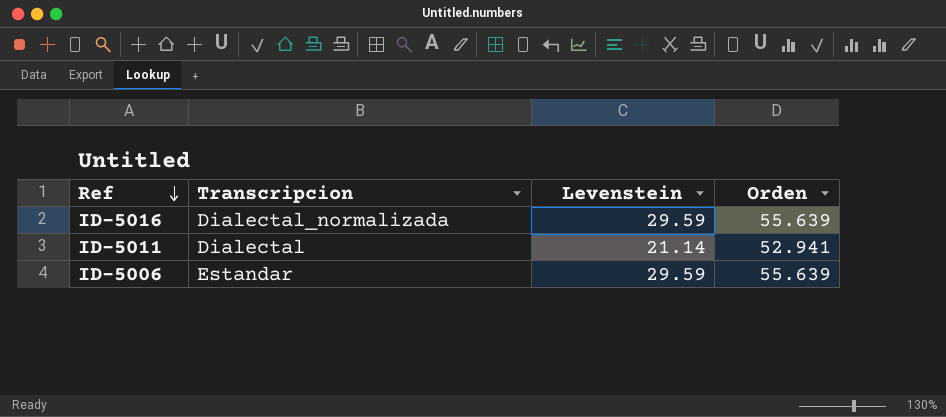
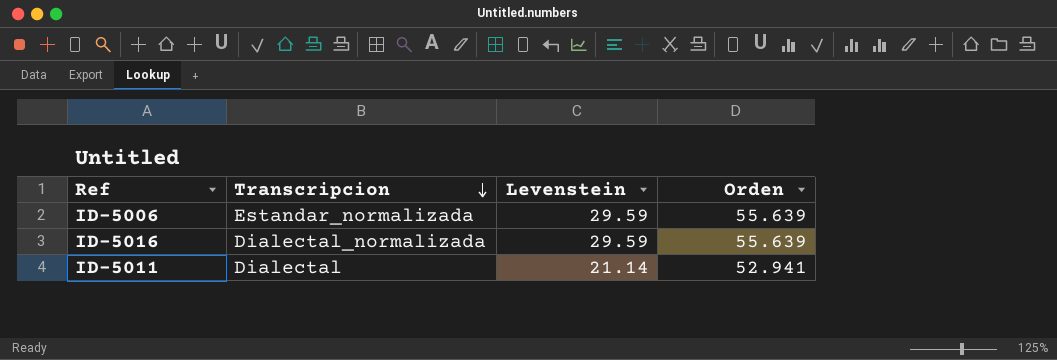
row order: Ref descending -> Transcripcion descending
ID-5006 | Transcripcion: Estandar -> Estandar_normalizada

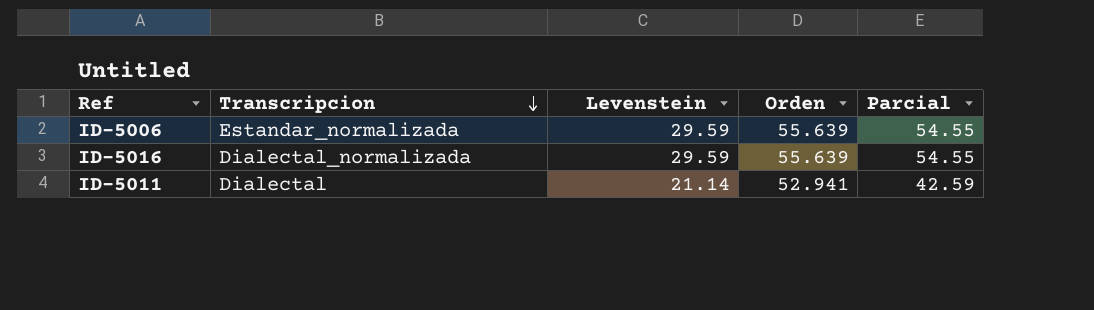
column Parcial | position: none -> 5

